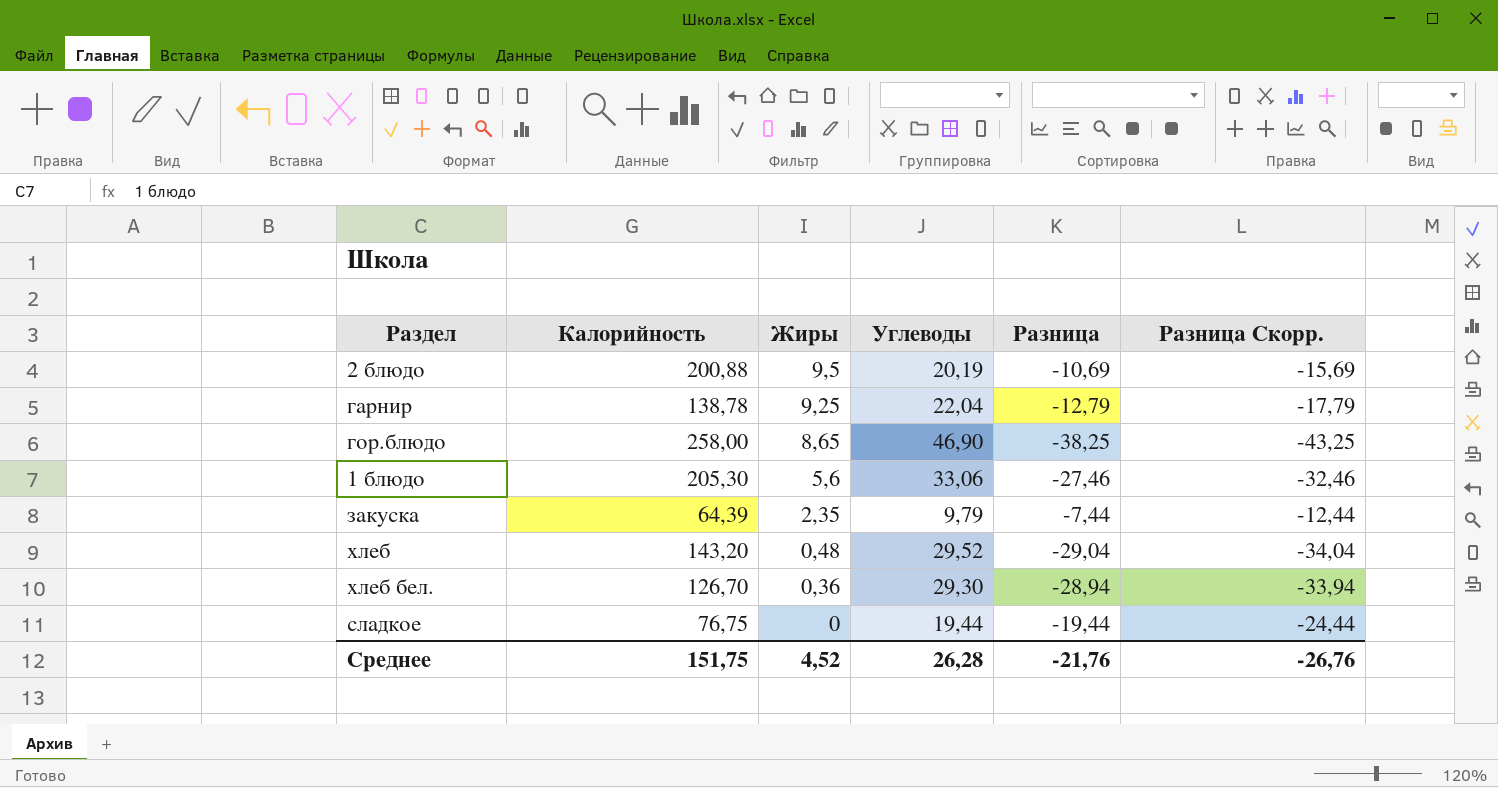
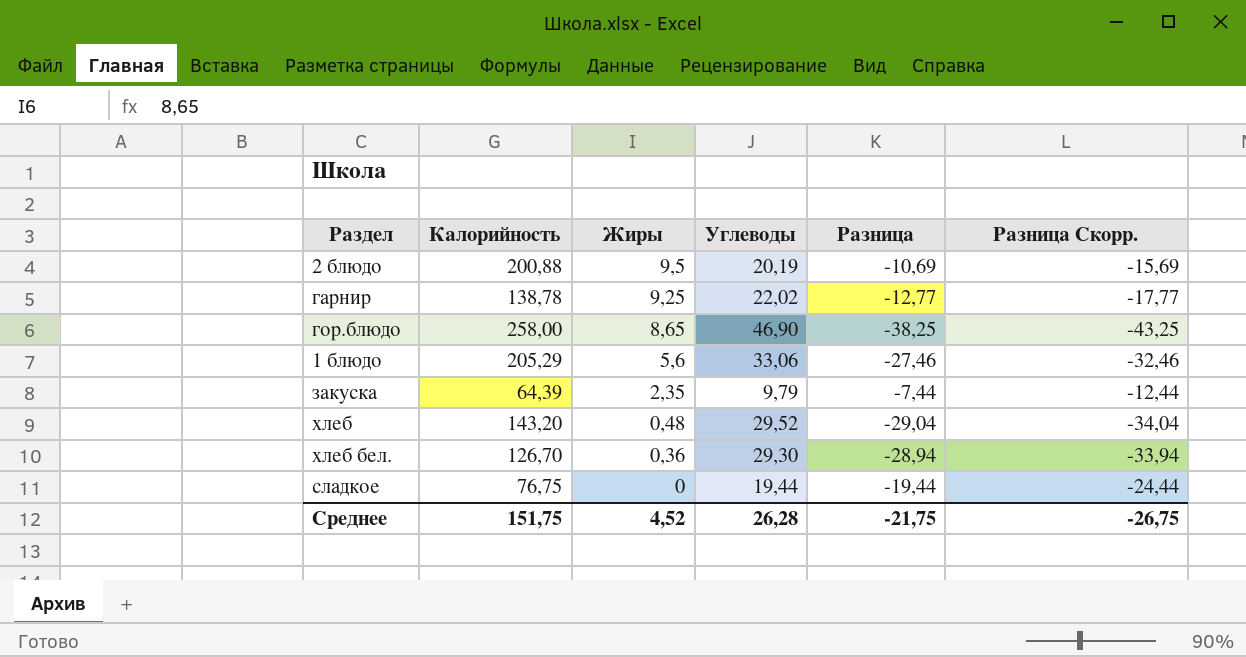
гарнир | Углеводы: 22,04 -> 22,02
гарнир | Разница: -12,79 -> -12,77
гарнир | Разница Скорр.: -17,79 -> -17,77
1 блюдо | Калорийность: 205,30 -> 205,29
Среднее | Разница: -21,76 -> -21,75
Среднее | Разница Скорр.: -26,76 -> -26,75

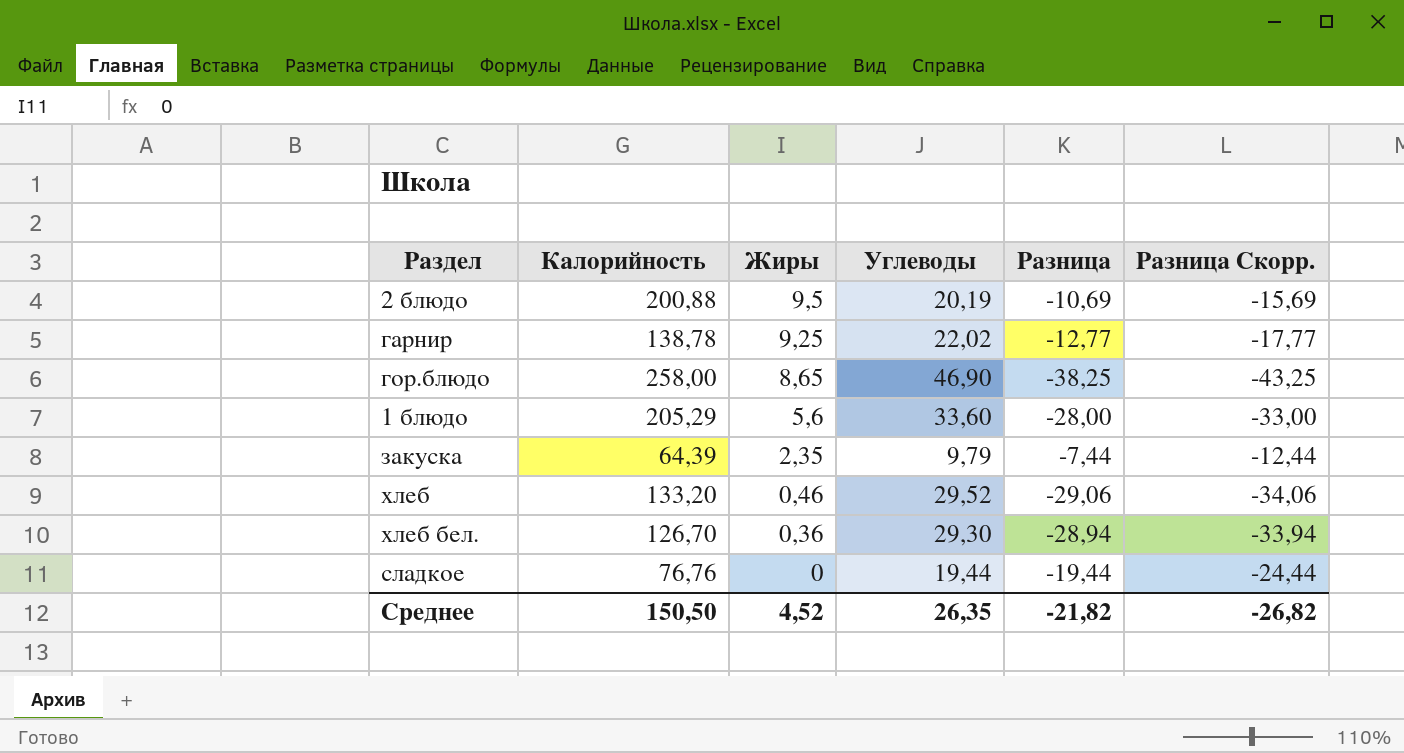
1 блюдо | Углеводы: 33,06 -> 33,60
1 блюдо | Разница: -27,46 -> -28,00
1 блюдо | Разница Скорр.: -32,46 -> -33,00
хлеб | Калорийность: 143,20 -> 133,20
хлеб | Жиры: 0,48 -> 0,46
хлеб | Разница: -29,04 -> -29,06
хлеб | Разница Скорр.: -34,04 -> -34,06
сладкое | Калорийность: 76,75 -> 76,76
Среднее | Калорийность: 151,75 -> 150,50
Среднее | Углеводы: 26,28 -> 26,35
Среднее | Разница: -21,75 -> -21,82
Среднее | Разница Скорр.: -26,75 -> -26,82

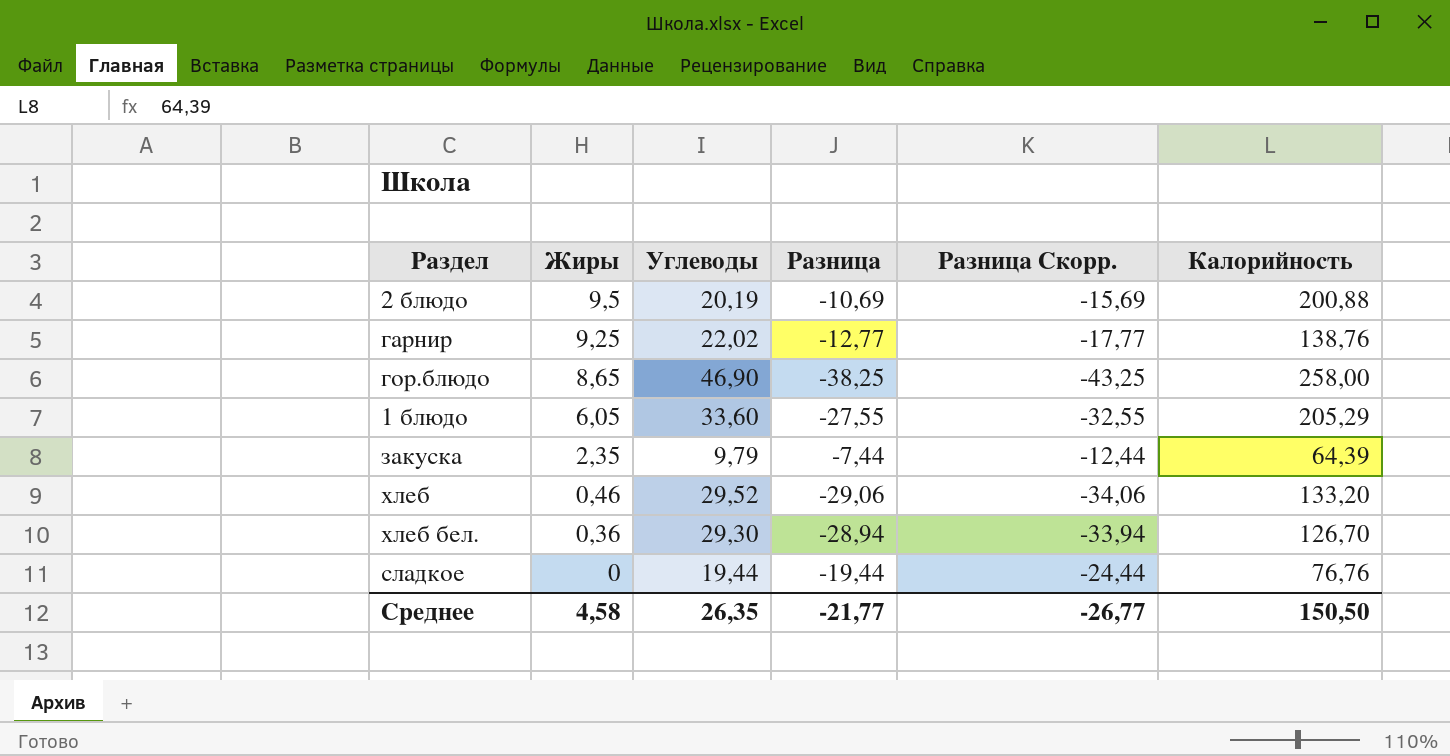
column Калорийность | position: 2 -> 6
гарнир | Калорийность: 138,78 -> 138,76
1 блюдо | Жиры: 5,6 -> 6,05
1 блюдо | Разница: -28,00 -> -27,55
1 блюдо | Разница Скорр.: -33,00 -> -32,55
Среднее | Жиры: 4,52 -> 4,58
Среднее | Разница: -21,82 -> -21,77
Среднее | Разница Скорр.: -26,82 -> -26,77

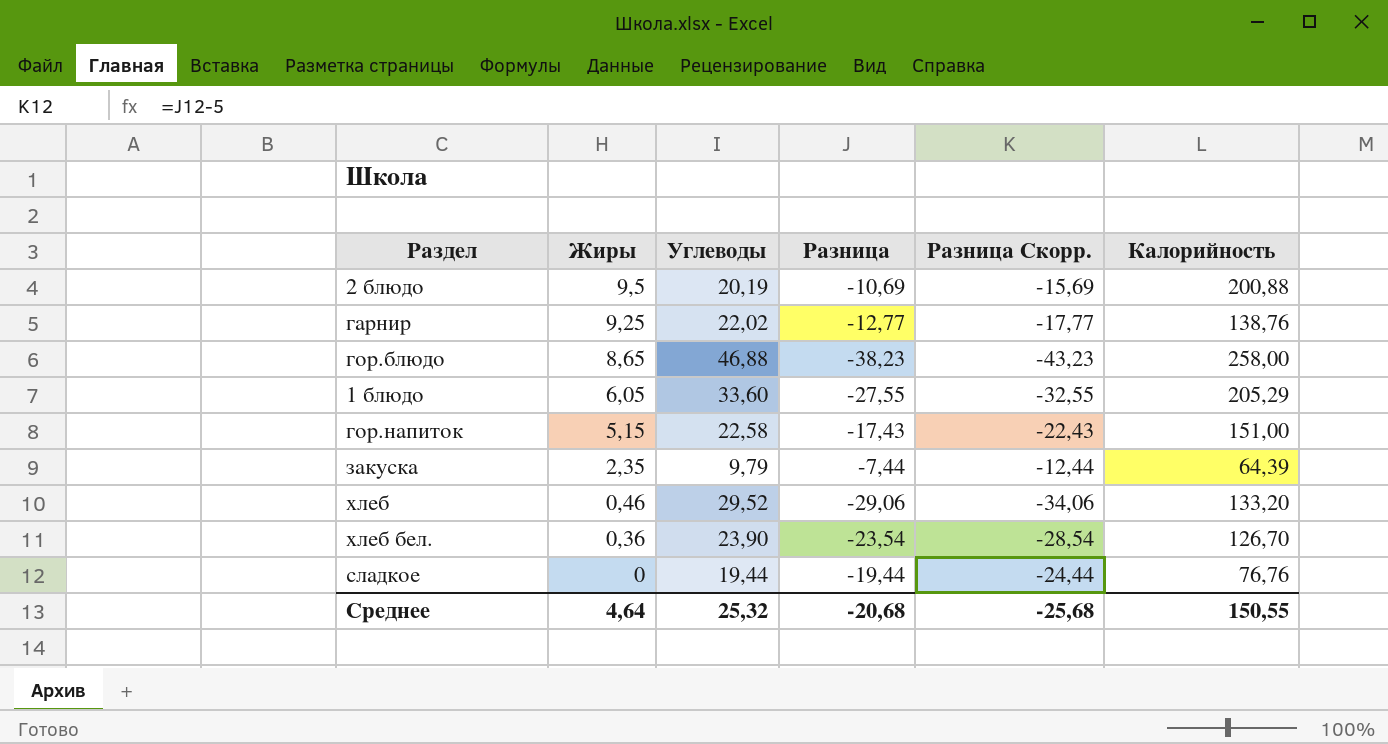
гор.блюдо | Углеводы: 46,90 -> 46,88
гор.блюдо | Разница: -38,25 -> -38,23
гор.блюдо | Разница Скорр.: -43,25 -> -43,23
row гор.напиток: none -> 5,15 | 22,58 | -17,43 | -22,43 | 151,00
хлеб бел. | Углеводы: 29,30 -> 23,90
хлеб бел. | Разница: -28,94 -> -23,54
хлеб бел. | Разница Скорр.: -33,94 -> -28,54
Среднее | Жиры: 4,58 -> 4,64
Среднее | Углеводы: 26,35 -> 25,32
Среднее | Разница: -21,77 -> -20,68
Среднее | Разница Скорр.: -26,77 -> -25,68
Среднее | Калорийность: 150,50 -> 150,55

